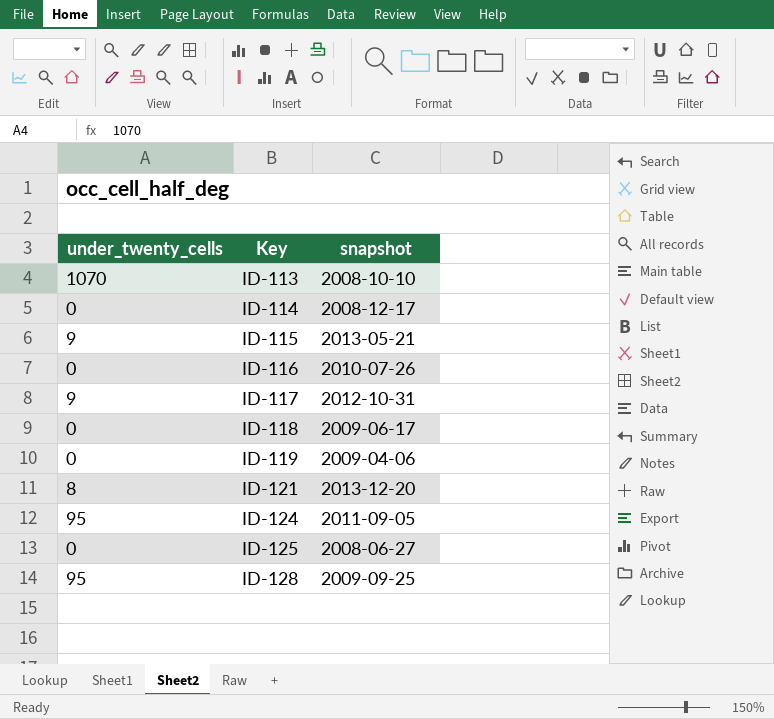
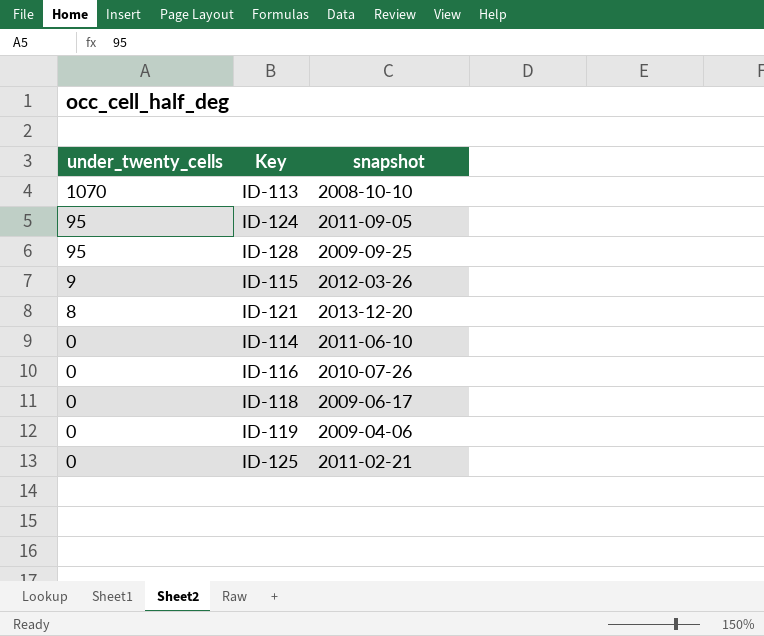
row order: Key ascending -> under_twenty_cells descending
row ID-117: 9 | 2012-10-31 -> none
ID-115 | snapshot: 2013-05-21 -> 2012-03-26
ID-114 | snapshot: 2008-12-17 -> 2011-06-10
ID-125 | snapshot: 2008-06-27 -> 2011-02-21

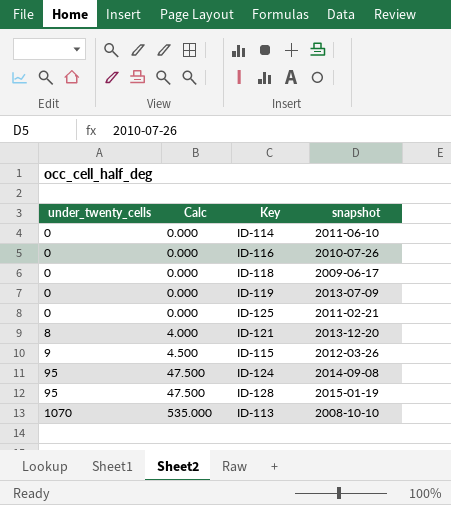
row order: under_twenty_cells descending -> under_twenty_cells ascending
column Calc | formula: none -> [under_twenty_cells] * 0.5
ID-119 | snapshot: 2009-04-06 -> 2013-07-09
ID-124 | snapshot: 2011-09-05 -> 2014-09-08
ID-128 | snapshot: 2009-09-25 -> 2015-01-19

